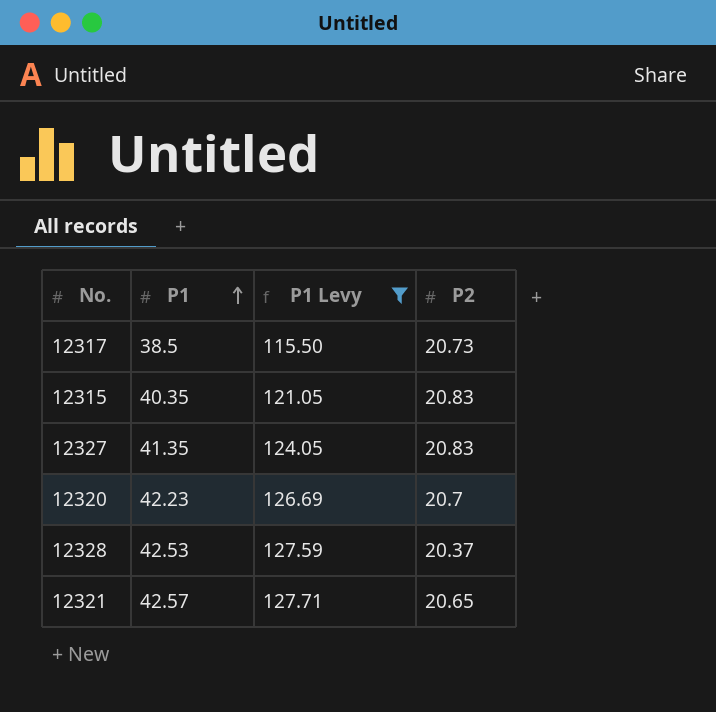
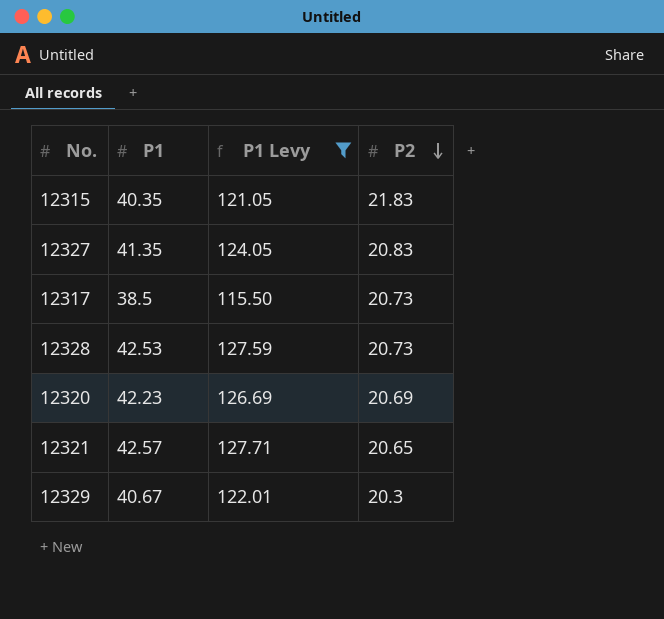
row order: P1 ascending -> P2 descending
12315 | P2: 20.83 -> 21.83
12328 | P2: 20.37 -> 20.73
12320 | P2: 20.7 -> 20.69
row 12329: none -> 40.67 | 122.01 | 20.3

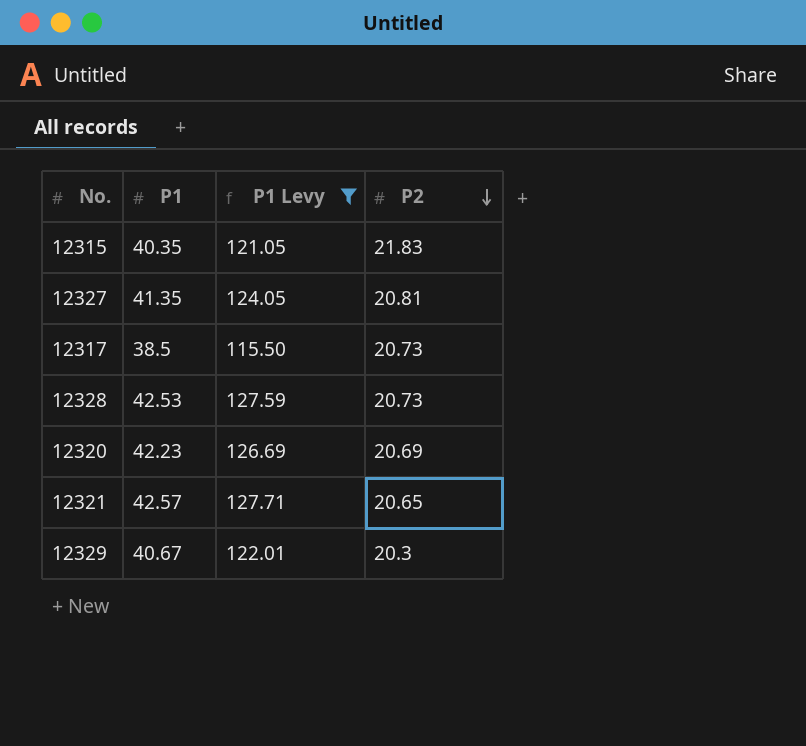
12327 | P2: 20.83 -> 20.81

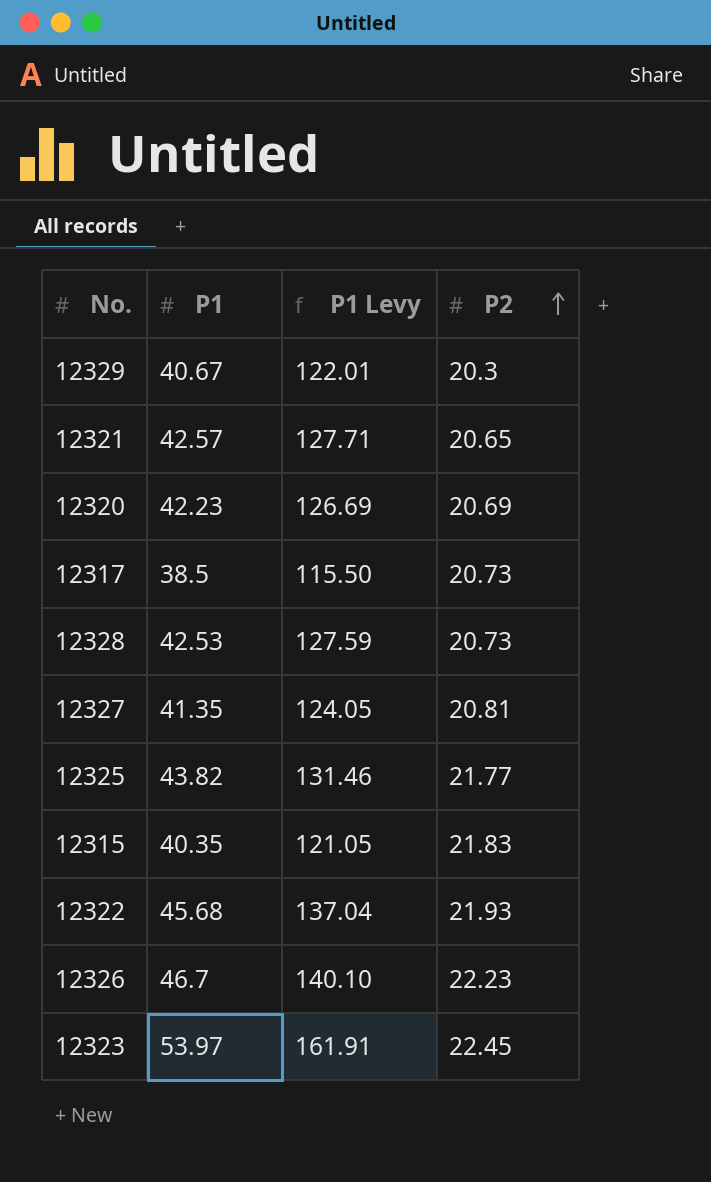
filter: P1 Levy <= 127.71 -> none
row order: P2 descending -> P2 ascending

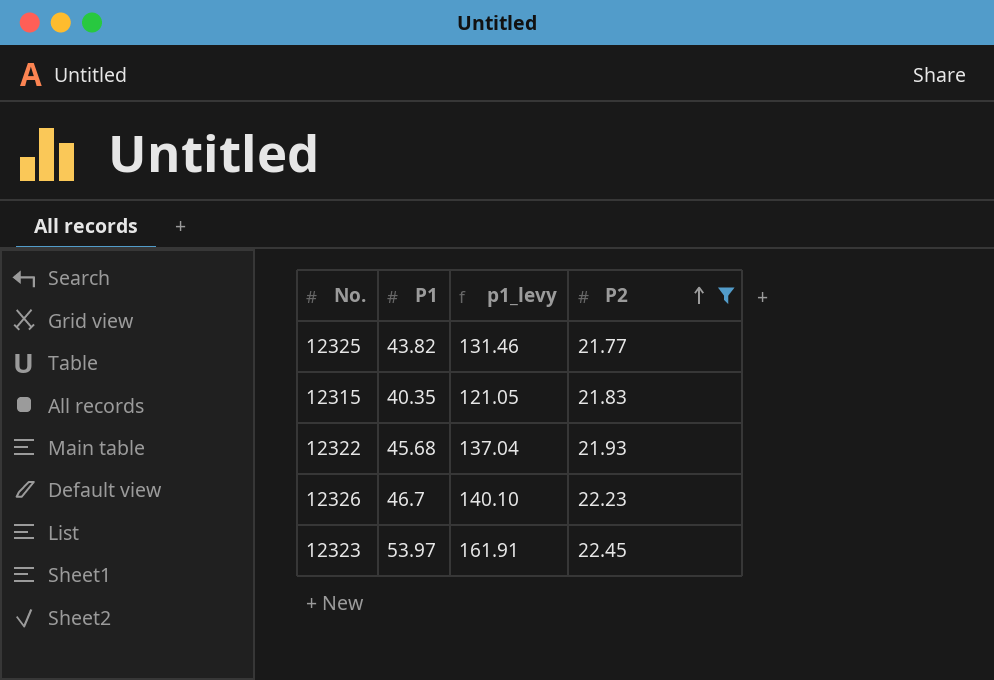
filter: none -> P2 >= 21.77
column name: P1 Levy -> p1_levy

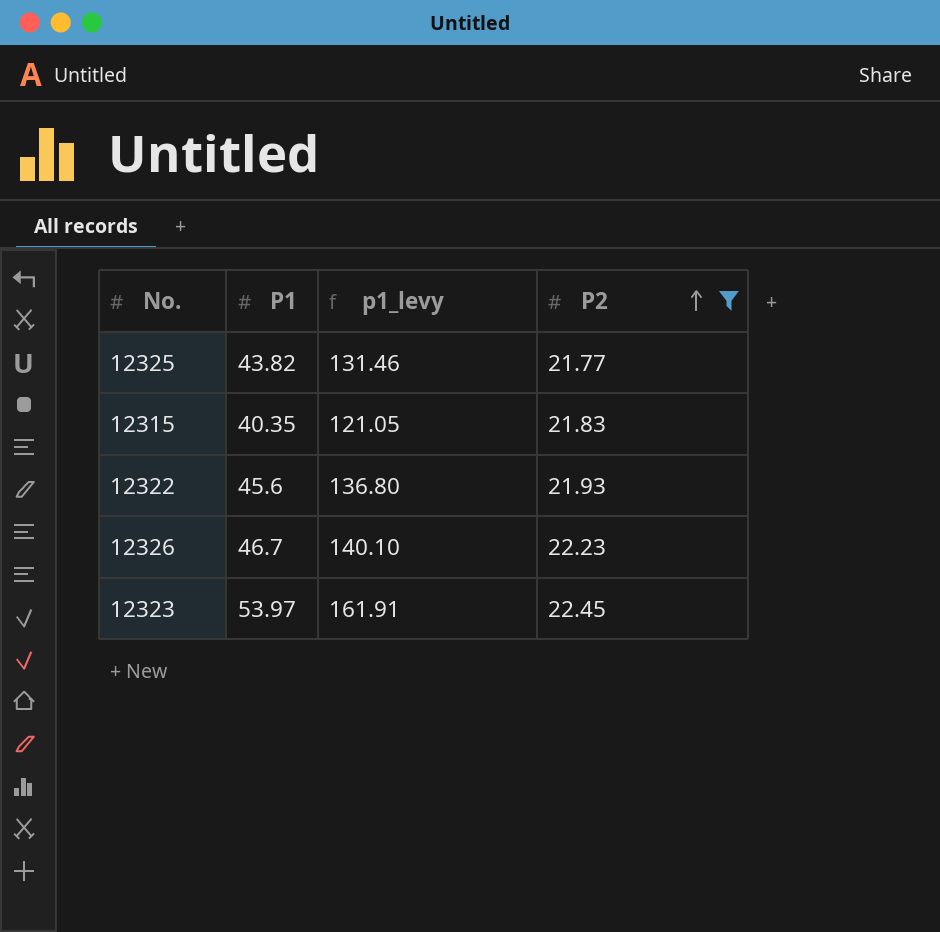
12322 | P1: 45.68 -> 45.6
12322 | p1_levy: 137.04 -> 136.80

